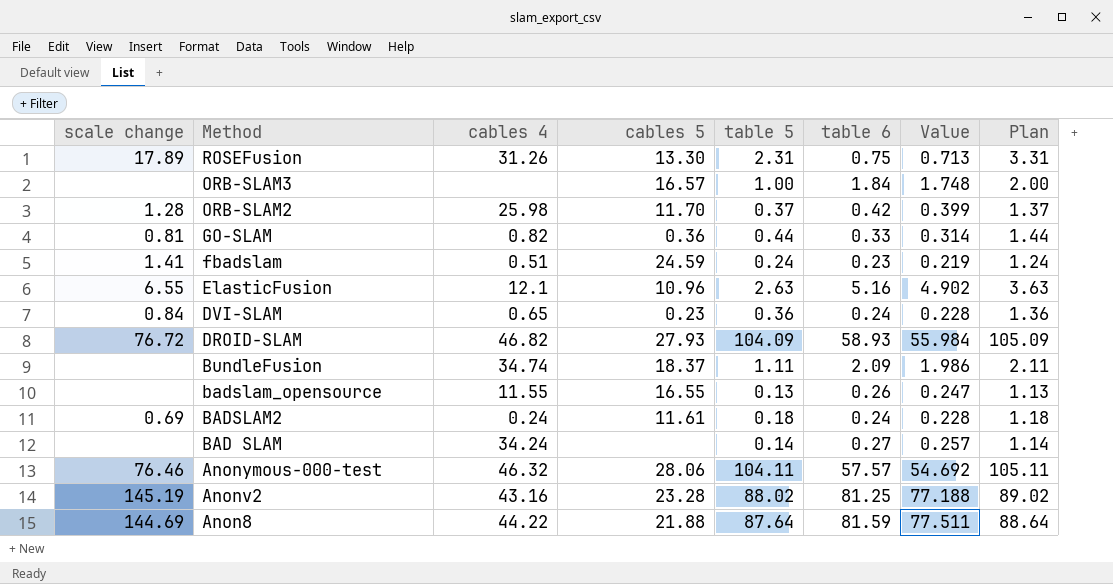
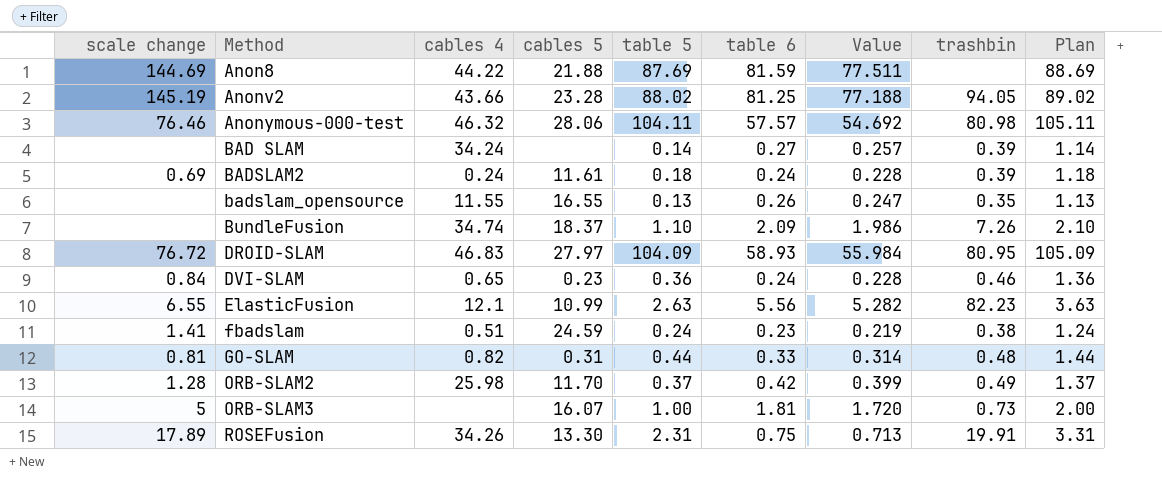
row order: Method descending -> Method ascending
column trashbin | position: none -> 8
Anon8 | table 5: 87.64 -> 87.69
Anon8 | Plan: 88.64 -> 88.69
Anonv2 | cables 4: 43.16 -> 43.66
BundleFusion | table 5: 1.11 -> 1.10
BundleFusion | Plan: 2.11 -> 2.10
DROID-SLAM | cables 4: 46.82 -> 46.83
DROID-SLAM | cables 5: 27.93 -> 27.97
ElasticFusion | cables 5: 10.96 -> 10.99
ElasticFusion | table 6: 5.16 -> 5.56
ElasticFusion | Value: 4.902 -> 5.282
GO-SLAM | cables 5: 0.36 -> 0.31
ORB-SLAM3 | scale change: none -> 5
ORB-SLAM3 | cables 5: 16.57 -> 16.07
ORB-SLAM3 | table 6: 1.84 -> 1.81
ORB-SLAM3 | Value: 1.748 -> 1.720
ROSEFusion | cables 4: 31.26 -> 34.26

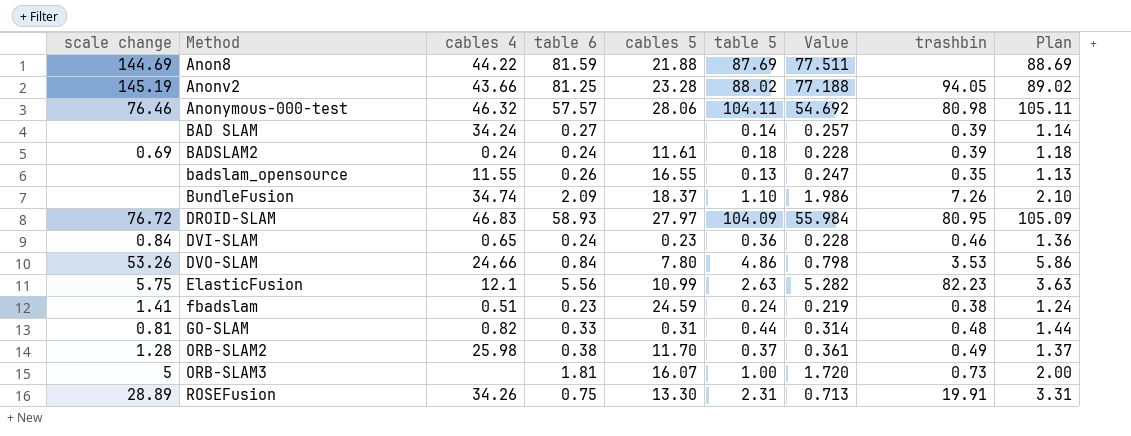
column table 6 | position: 6 -> 4
row DVO-SLAM: none -> 53.26 | 24.66 | 0.84 | 7.80 | 4.86 | 0.798 | 3.53 | 5.86
ElasticFusion | scale change: 6.55 -> 5.75
ORB-SLAM2 | table 6: 0.42 -> 0.38
ORB-SLAM2 | Value: 0.399 -> 0.361
ROSEFusion | scale change: 17.89 -> 28.89

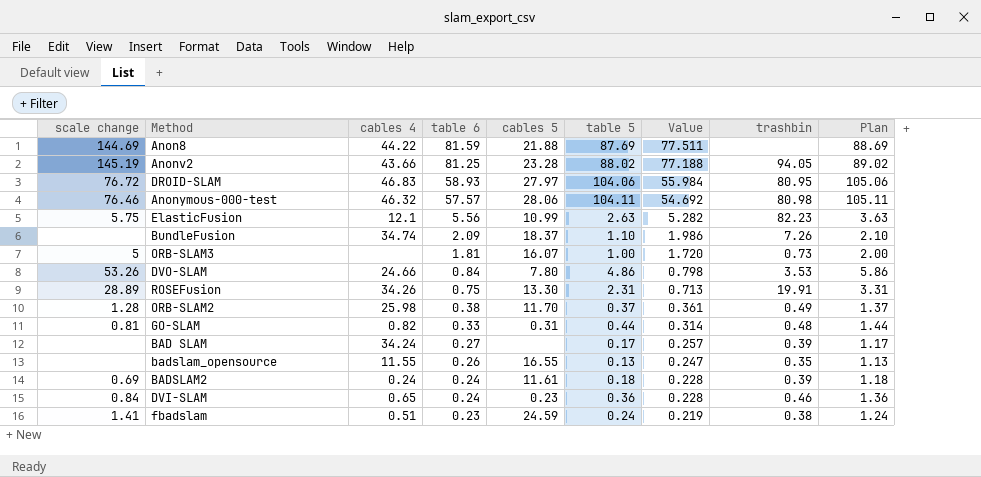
row order: Method ascending -> table 6 descending
DROID-SLAM | table 5: 104.09 -> 104.06
DROID-SLAM | Plan: 105.09 -> 105.06
BAD SLAM | table 5: 0.14 -> 0.17
BAD SLAM | Plan: 1.14 -> 1.17

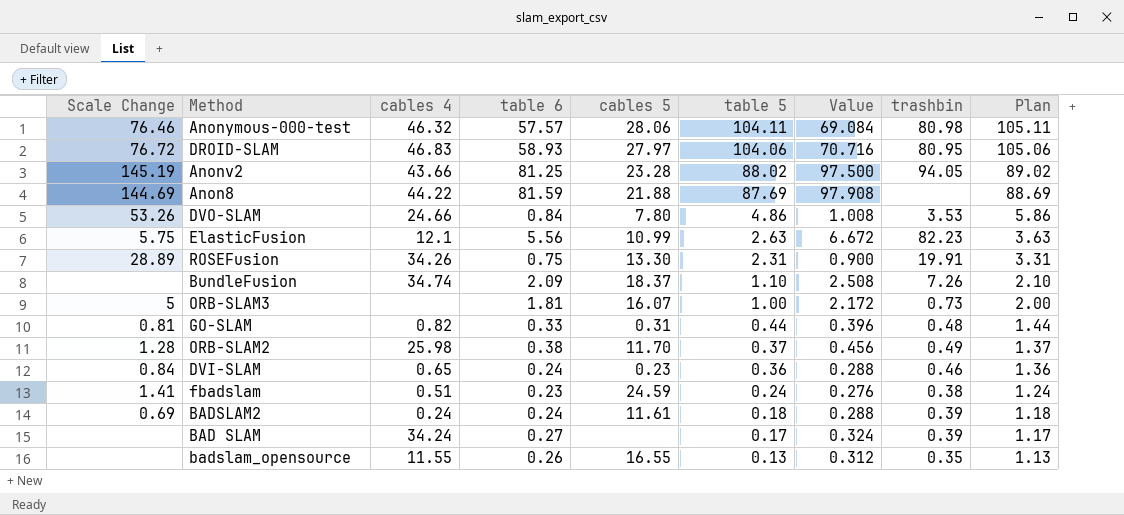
row order: table 6 descending -> table 5 descending
column name: scale change -> Scale Change
column Value | formula: [table 6] * 0.95 -> [table 6] * 1.2

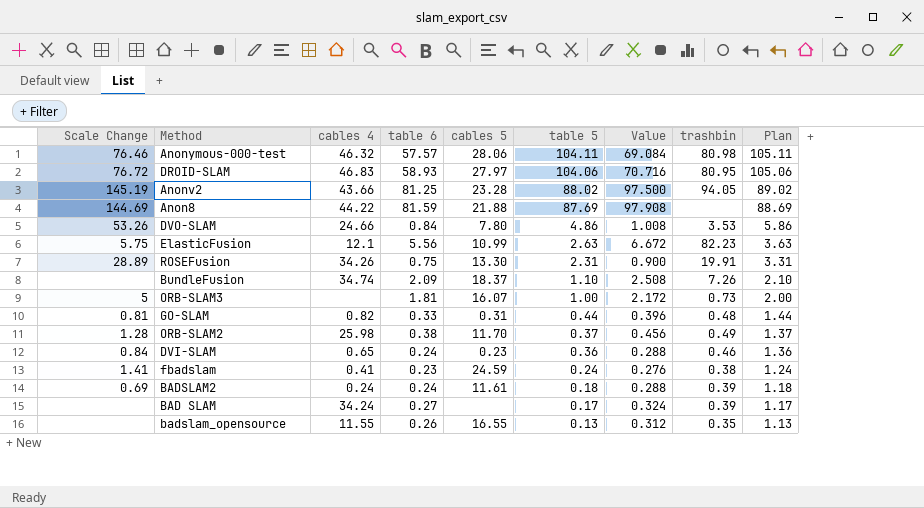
fbadslam | cables 4: 0.51 -> 0.41

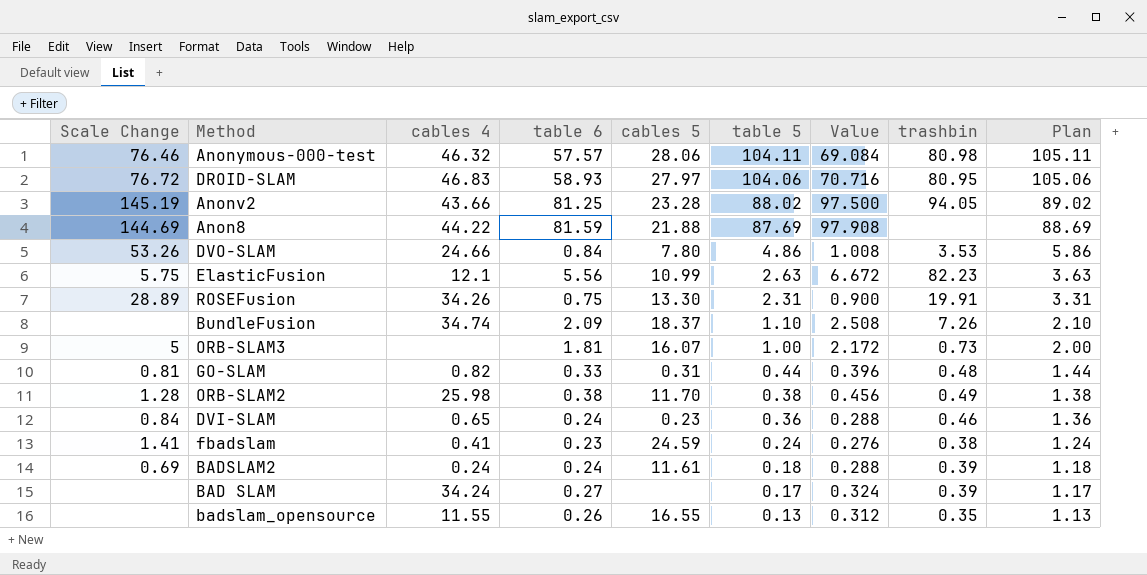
ORB-SLAM2 | table 5: 0.37 -> 0.38
ORB-SLAM2 | Plan: 1.37 -> 1.38

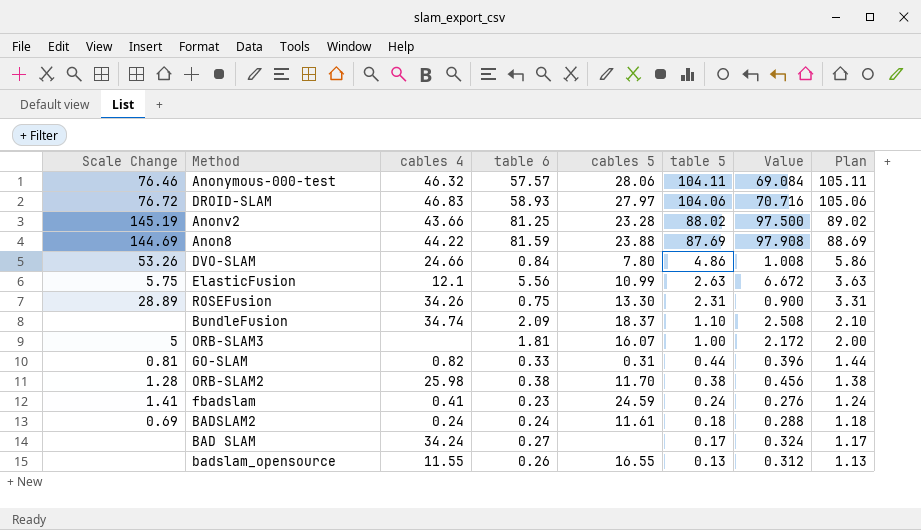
column trashbin | position: 8 -> none
row DVI-SLAM: 0.84 | 0.65 | 0.24 | 0.23 | 0.36 | 0.288 | 0.46 | 1.36 -> none
Anon8 | cables 5: 21.88 -> 23.88

